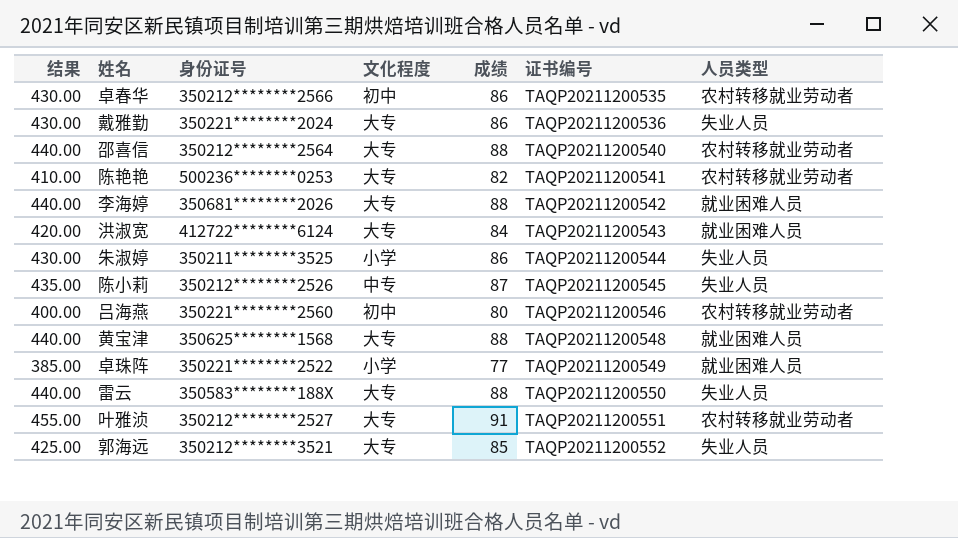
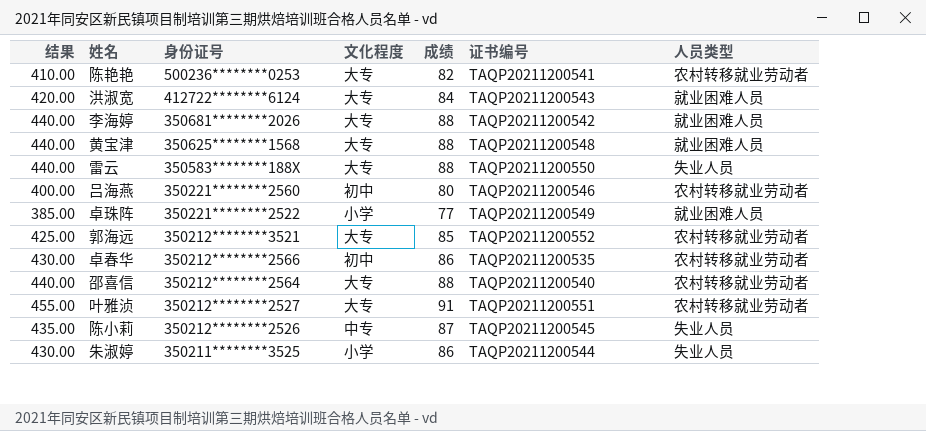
row order: 证书编号 ascending -> 身份证号 descending
row 戴雅勤: 430.00 | 350221********2024 | 大专 | 86 | TAQP20211200536 | 失业人员 -> none
郭海远 | 人员类型: 失业人员 -> 农村转移就业劳动者

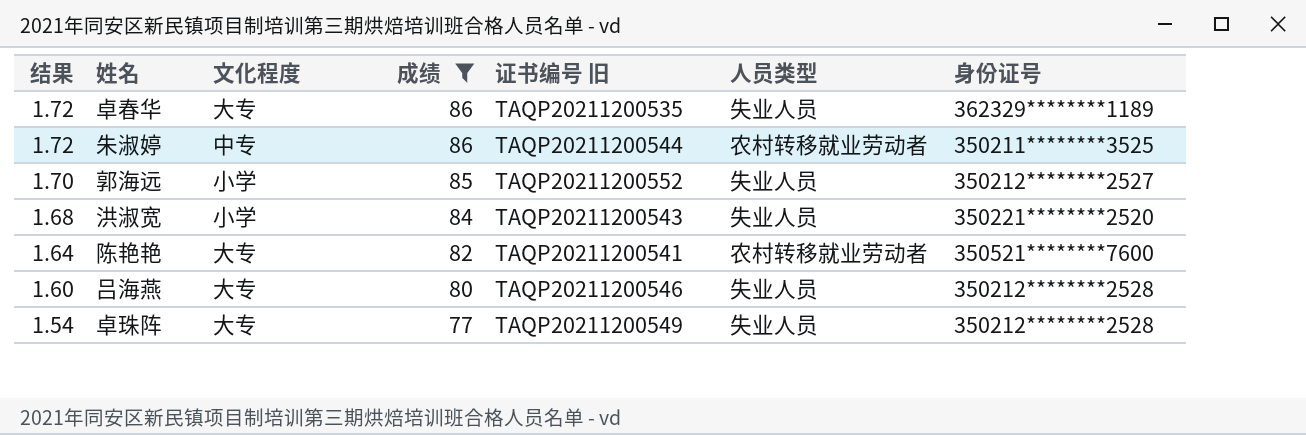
filter: none -> 成绩 <= 86
row order: 身份证号 descending -> 结果 descending
column 结果 | formula: [成绩] * 5 -> [成绩] * 0.02
column name: 证书编号 -> 证书编号 旧
column 身份证号 | position: 3 -> 7
卓春华 | 文化程度: 初中 -> 大专
卓春华 | 人员类型: 农村转移就业劳动者 -> 失业人员
卓春华 | 身份证号: 350212********2566 -> 362329********1189
朱淑婷 | 文化程度: 小学 -> 中专
朱淑婷 | 人员类型: 失业人员 -> 农村转移就业劳动者
郭海远 | 文化程度: 大专 -> 小学
郭海远 | 人员类型: 农村转移就业劳动者 -> 失业人员
郭海远 | 身份证号: 350212********3521 -> 350212********2527
洪淑宽 | 文化程度: 大专 -> 小学
洪淑宽 | 人员类型: 就业困难人员 -> 失业人员
洪淑宽 | 身份证号: 412722********6124 -> 350221********2520
陈艳艳 | 身份证号: 500236********0253 -> 350521********7600
吕海燕 | 文化程度: 初中 -> 大专
吕海燕 | 人员类型: 农村转移就业劳动者 -> 失业人员
吕海燕 | 身份证号: 350221********2560 -> 350212********2528
卓珠阵 | 文化程度: 小学 -> 大专
卓珠阵 | 人员类型: 就业困难人员 -> 失业人员
卓珠阵 | 身份证号: 350221********2522 -> 350212********2528

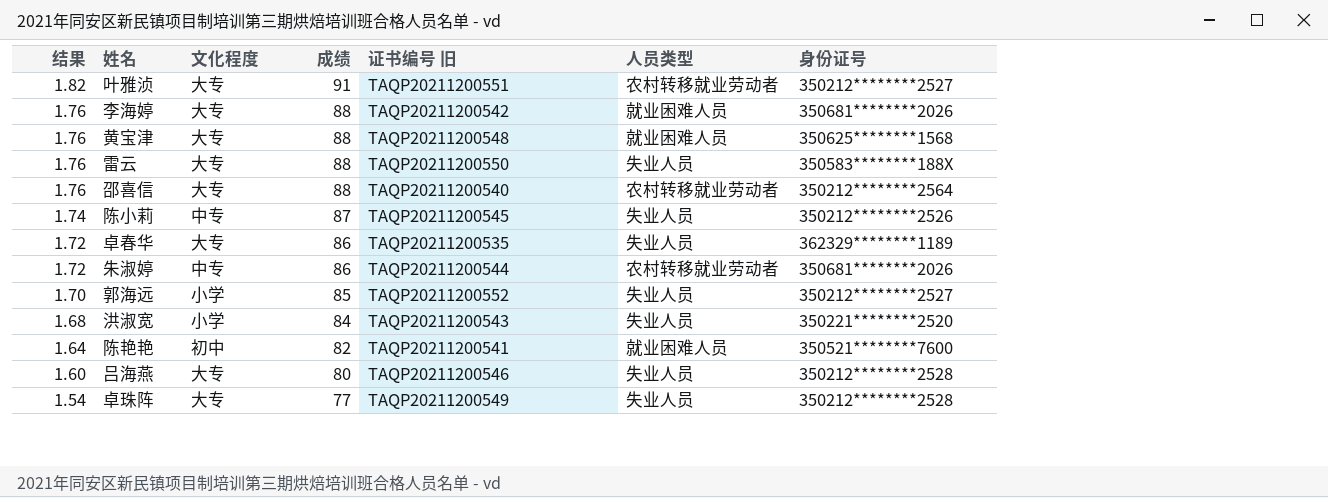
filter: 成绩 <= 86 -> none
朱淑婷 | 身份证号: 350211********3525 -> 350681********2026
陈艳艳 | 文化程度: 大专 -> 初中
陈艳艳 | 人员类型: 农村转移就业劳动者 -> 就业困难人员

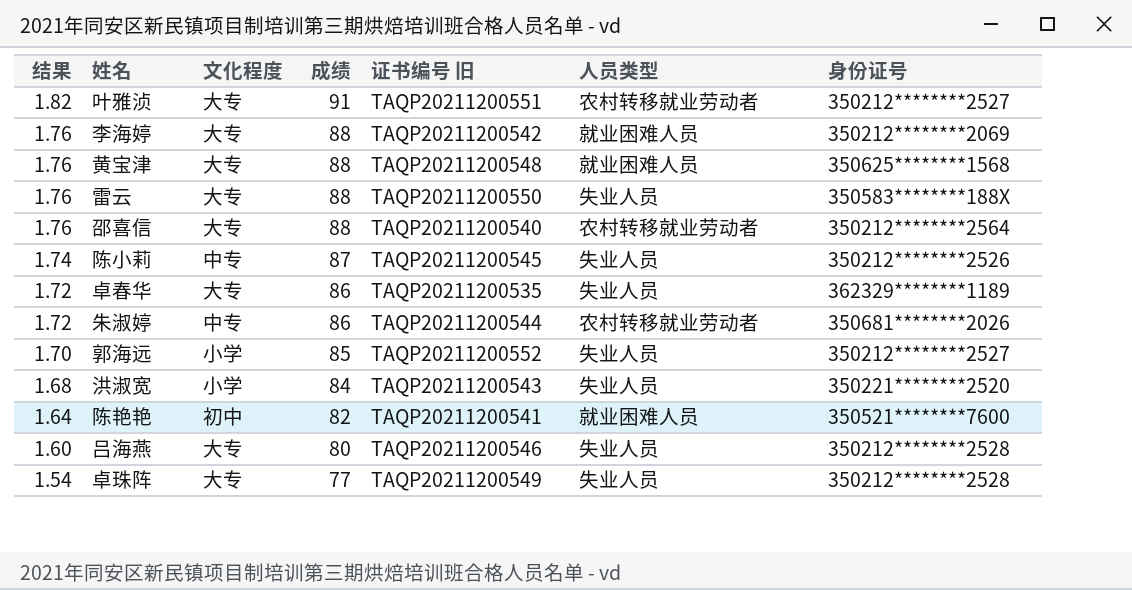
李海婷 | 身份证号: 350681********2026 -> 350212********2069

